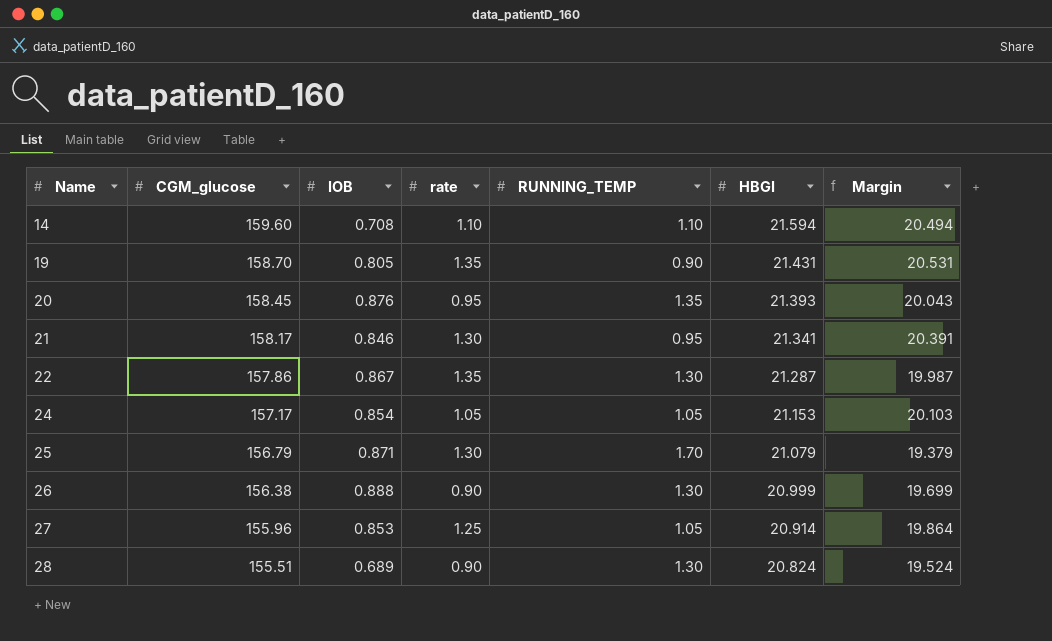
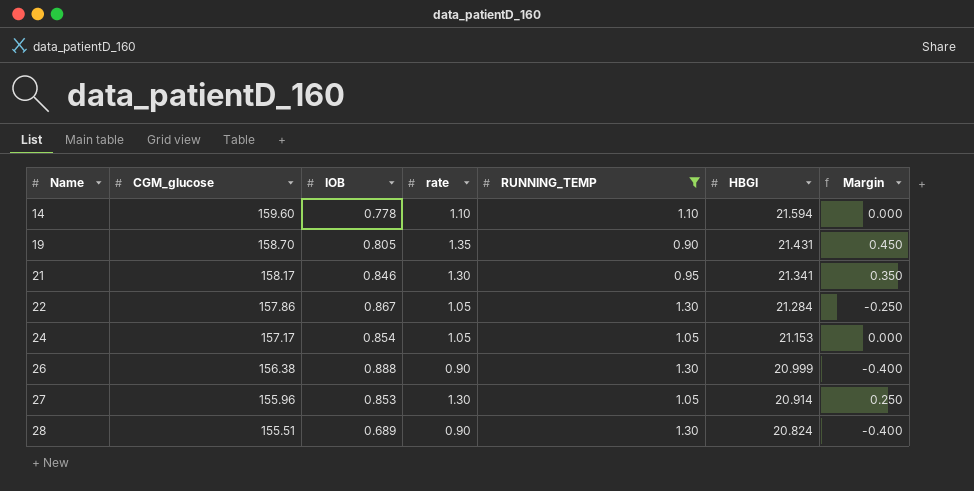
filter: none -> RUNNING_TEMP <= 1.30
column Margin | formula: [HBGI] - [RUNNING_TEMP] -> [rate] - [RUNNING_TEMP]
14 | IOB: 0.708 -> 0.778
22 | rate: 1.35 -> 1.05
22 | HBGI: 21.287 -> 21.284
27 | rate: 1.25 -> 1.30

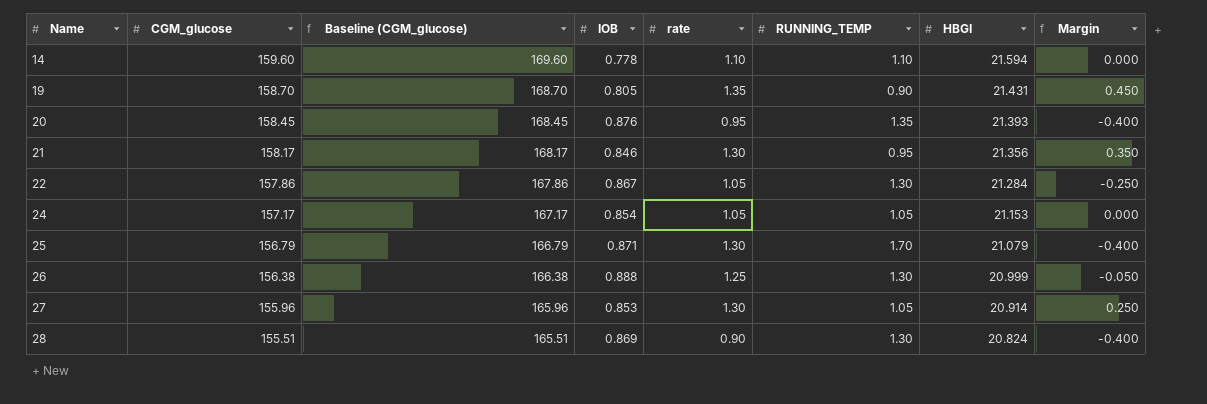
filter: RUNNING_TEMP <= 1.30 -> none
column Baseline (CGM_glucose) | formula: none -> [CGM_glucose] + 10
21 | HBGI: 21.341 -> 21.356
26 | rate: 0.90 -> 1.25
26 | Margin: -0.400 -> -0.050
28 | IOB: 0.689 -> 0.869

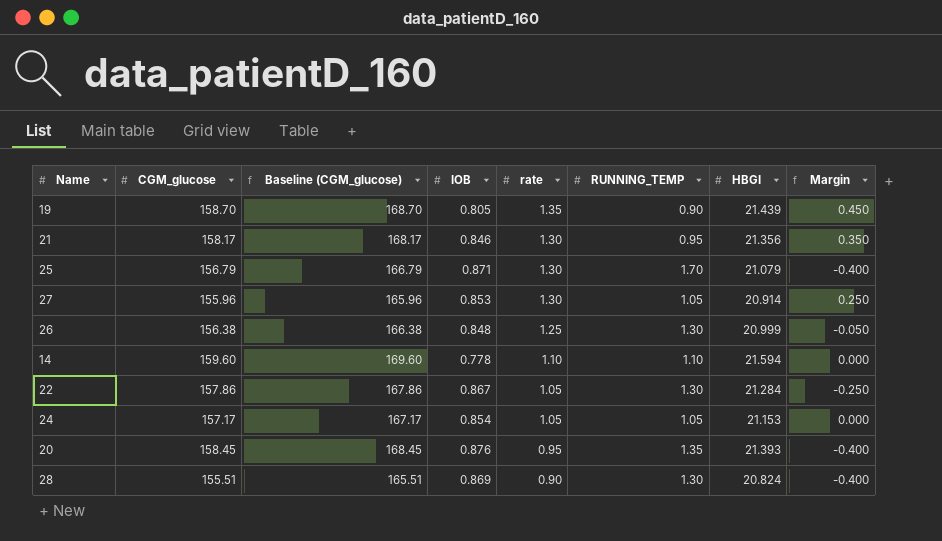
row order: Name ascending -> rate descending
19 | HBGI: 21.431 -> 21.439
26 | IOB: 0.888 -> 0.848

